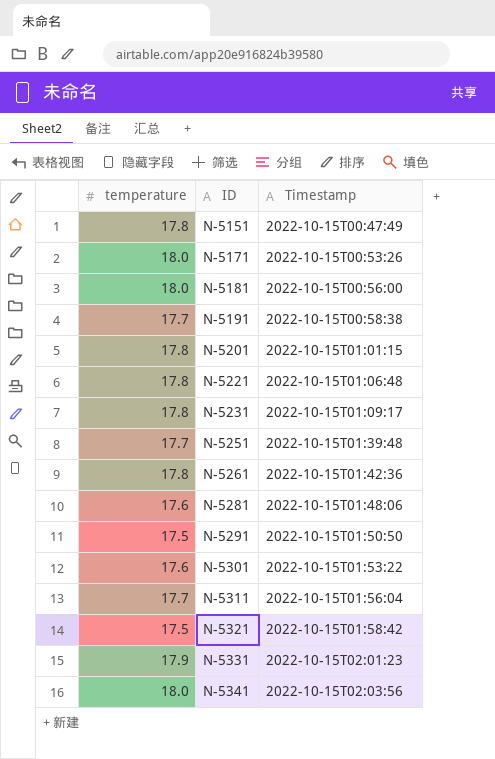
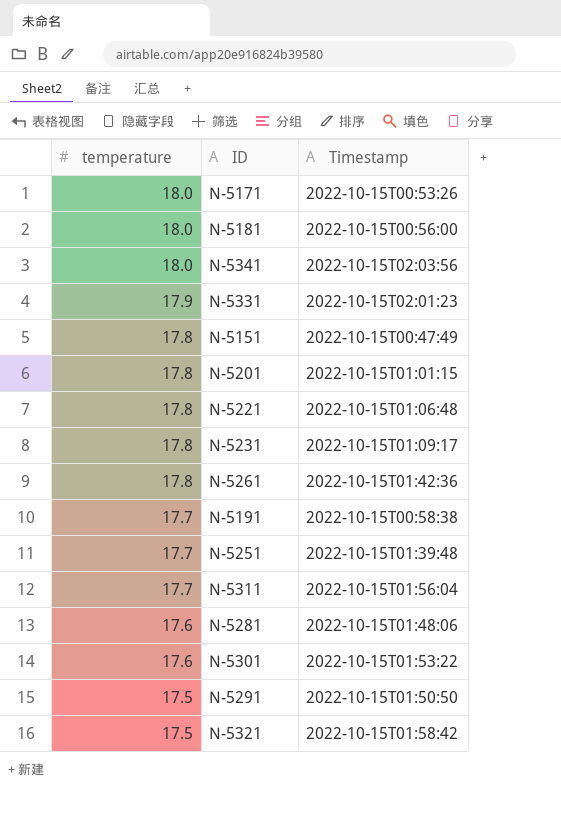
row order: ID ascending -> temperature descending

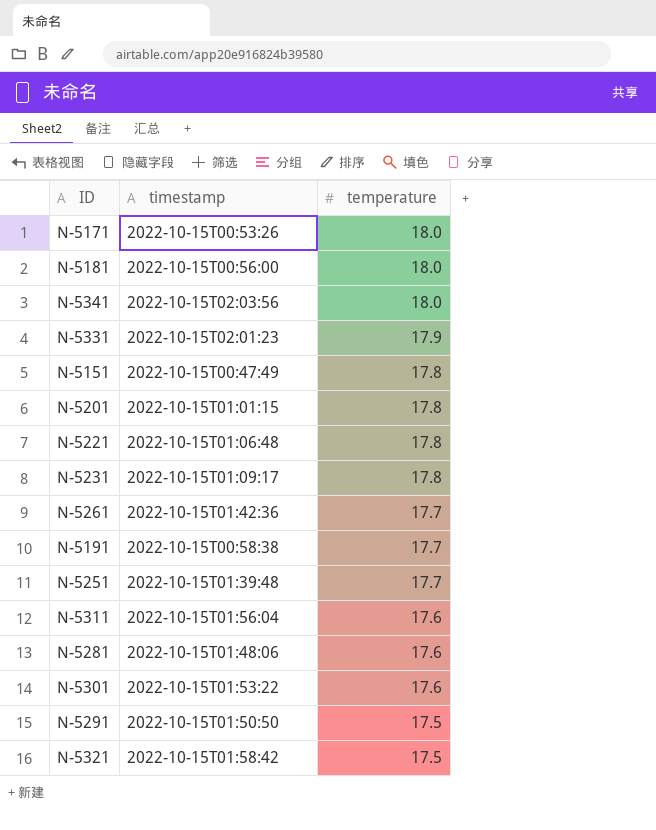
column name: Timestamp -> timestamp
column temperature | position: 1 -> 3
N-5261 | temperature: 17.8 -> 17.7
N-5311 | temperature: 17.7 -> 17.6

